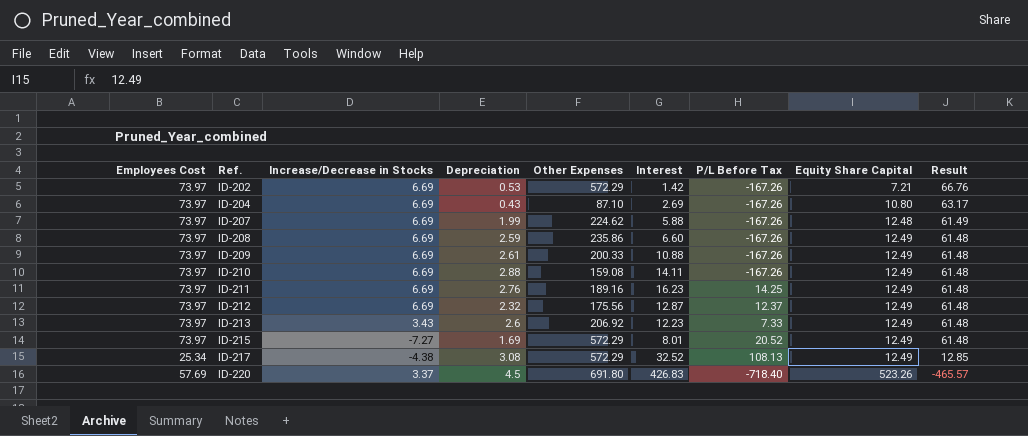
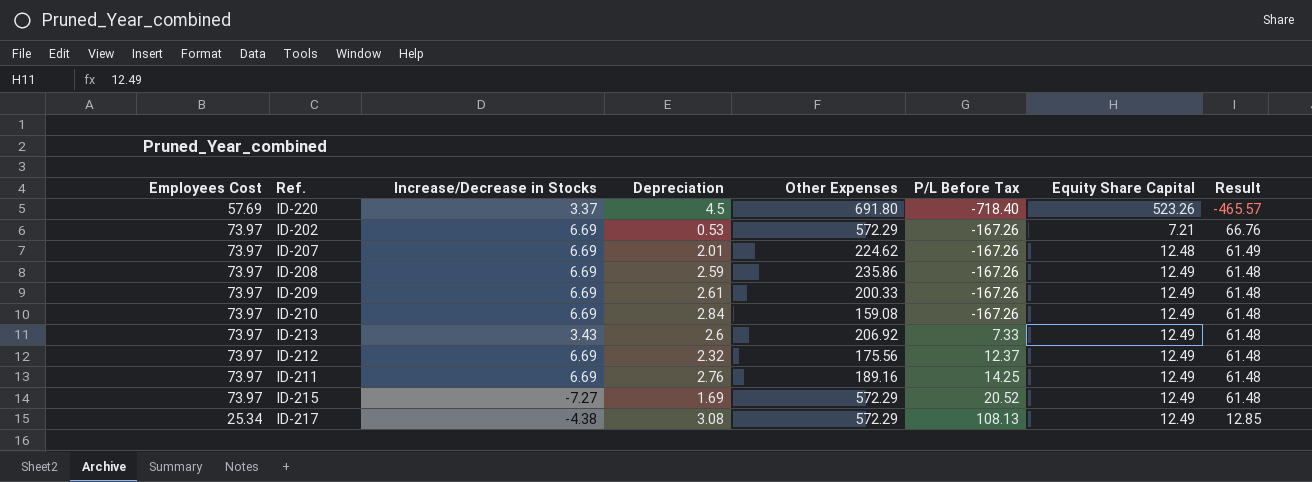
row order: Ref. ascending -> P/L Before Tax ascending
column Interest | position: 6 -> none
row ID-204: 73.97 | 6.69 | 0.43 | 87.10 | 2.69 | -167.26 | 10.80 | 63.17 -> none
ID-207 | Depreciation: 1.99 -> 2.01
ID-210 | Depreciation: 2.88 -> 2.84

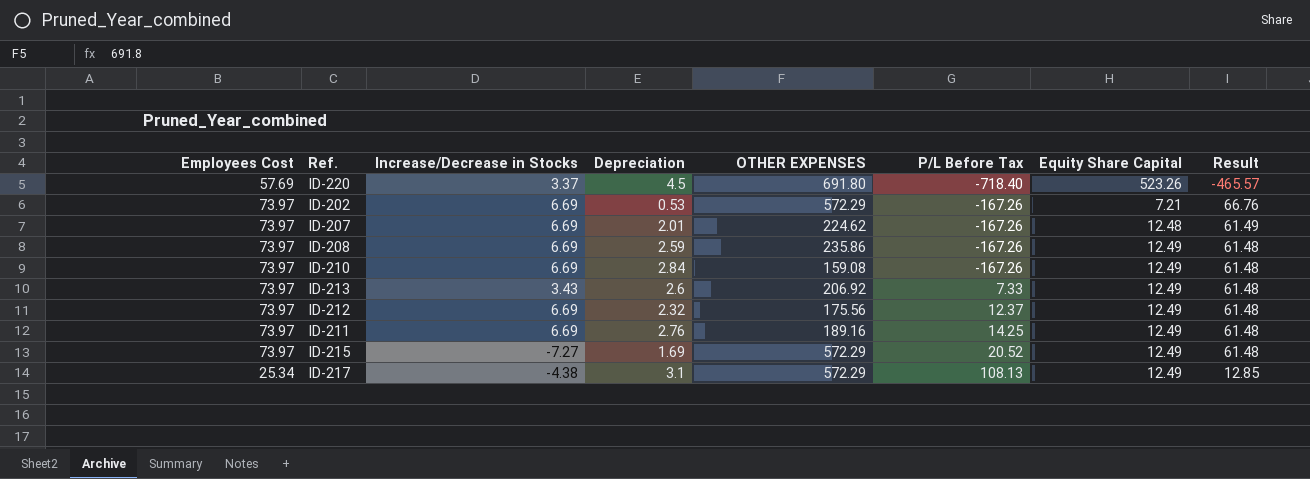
column name: Other Expenses -> OTHER EXPENSES
row ID-209: 73.97 | 6.69 | 2.61 | 200.33 | -167.26 | 12.49 | 61.48 -> none
ID-217 | Depreciation: 3.08 -> 3.1

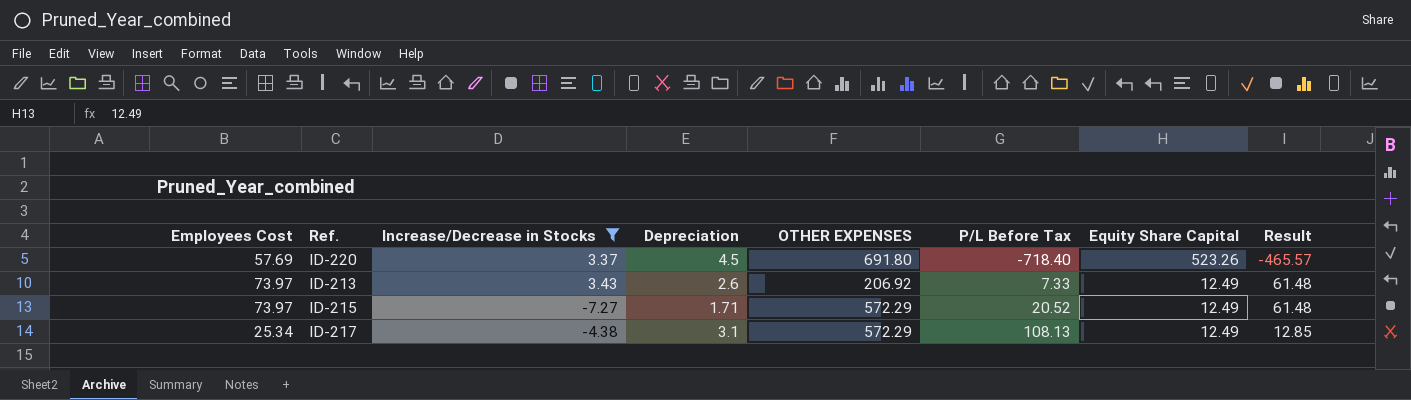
filter: none -> Increase/Decrease in Stocks != 6.69
ID-215 | Depreciation: 1.69 -> 1.71

